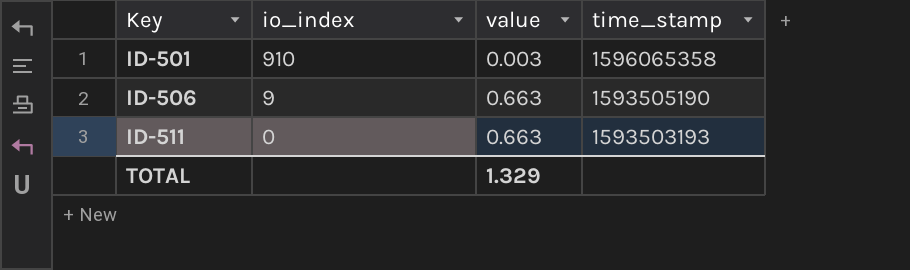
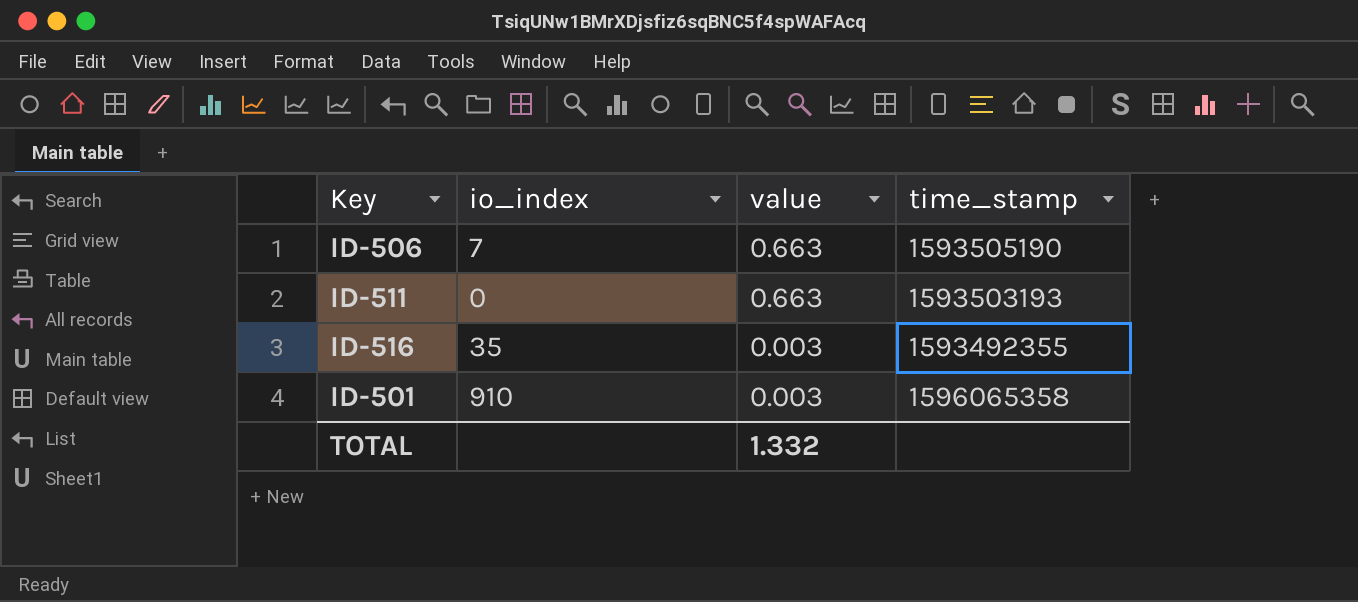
row order: Key ascending -> value descending
ID-506 | io_index: 9 -> 7
row ID-516: none -> 35 | 0.003 | 1593492355
TOTAL | value: 1.329 -> 1.332

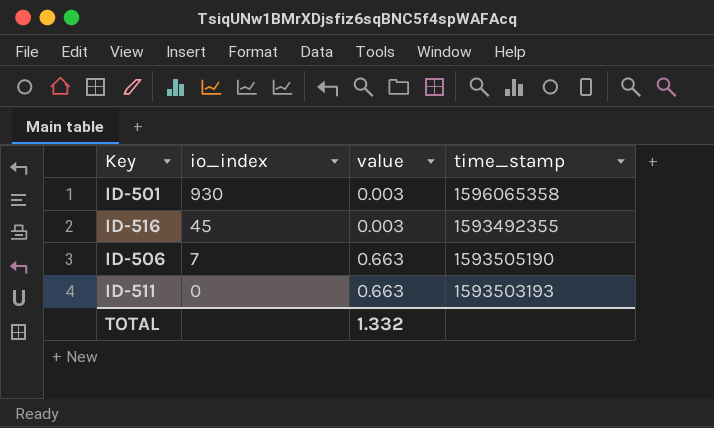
row order: value descending -> io_index descending
ID-501 | io_index: 910 -> 930
ID-516 | io_index: 35 -> 45

